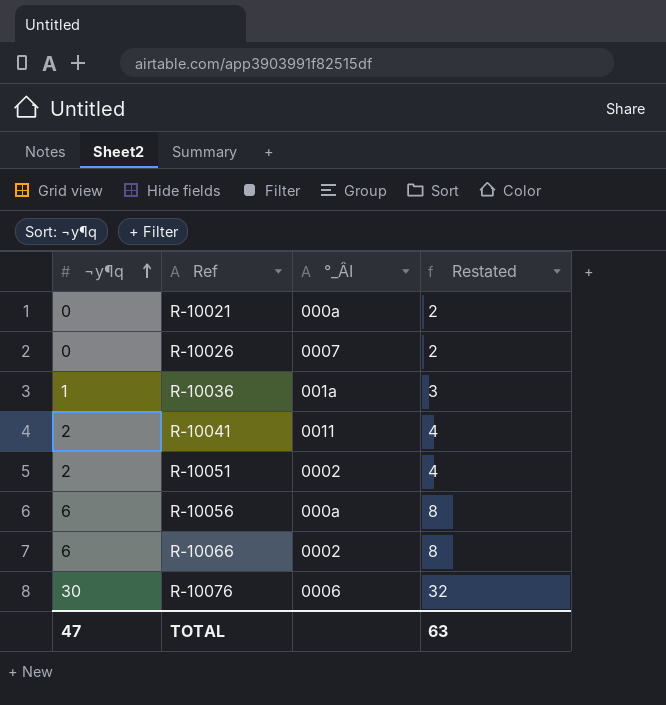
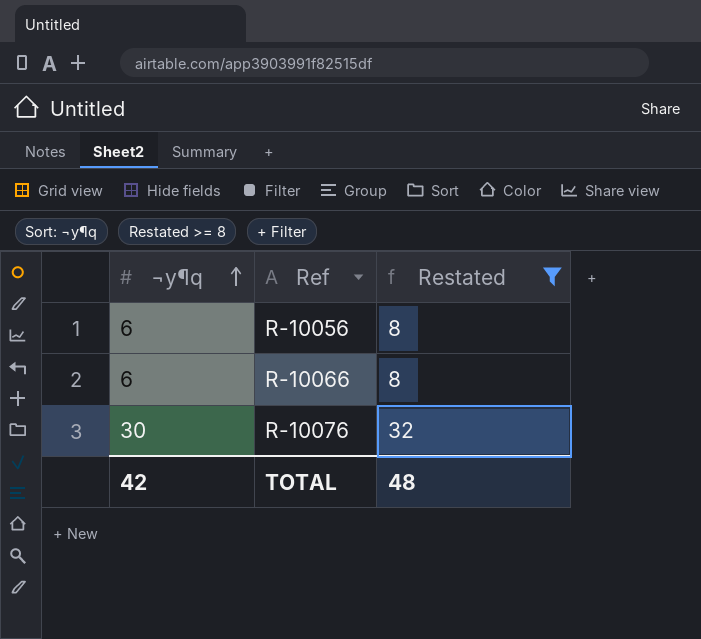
filter: none -> Restated >= 8
column °_ÂI | position: 3 -> none
TOTAL | ¬y¶q: 47 -> 42
TOTAL | Restated: 63 -> 48

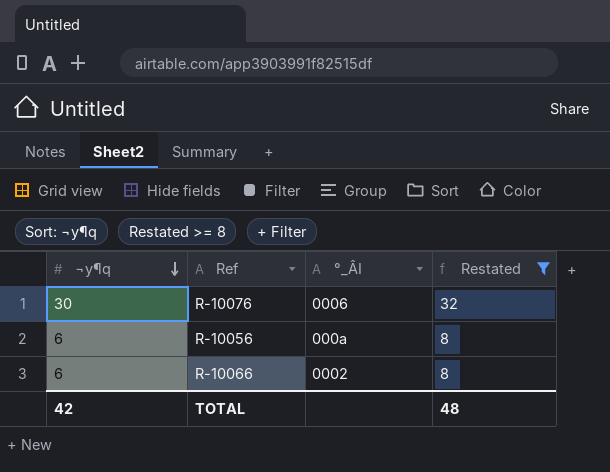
row order: ¬y¶q ascending -> ¬y¶q descending
column °_ÂI | position: none -> 3

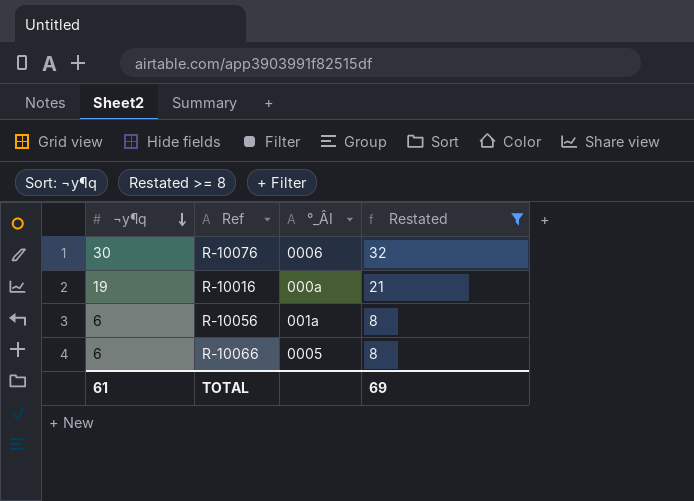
row R-10016: none -> 19 | 000a | 21
R-10056 | °_ÂI: 000a -> 001a
R-10066 | °_ÂI: 0002 -> 0005
TOTAL | ¬y¶q: 42 -> 61
TOTAL | Restated: 48 -> 69

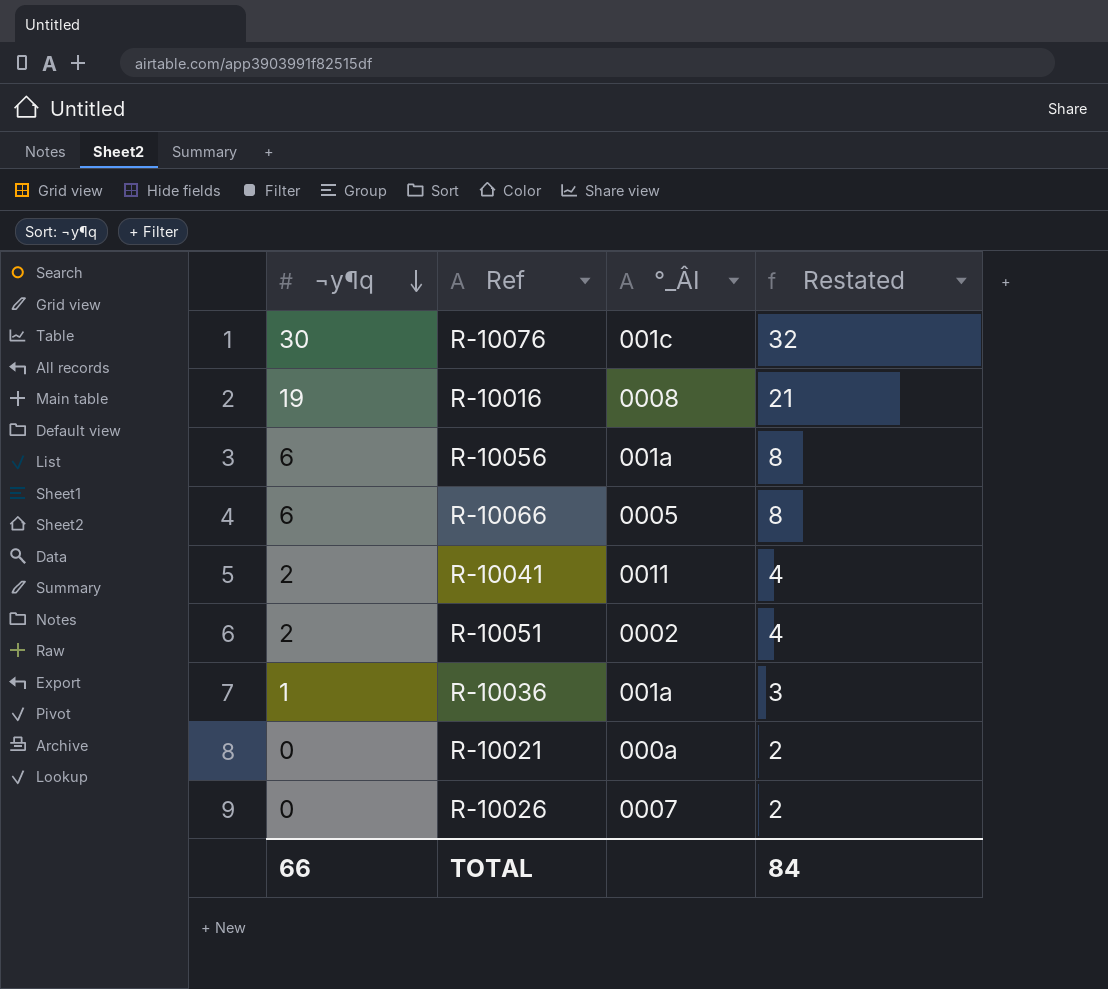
filter: Restated >= 8 -> none
R-10076 | °_ÂI: 0006 -> 001c
R-10016 | °_ÂI: 000a -> 0008
TOTAL | ¬y¶q: 61 -> 66
TOTAL | Restated: 69 -> 84

